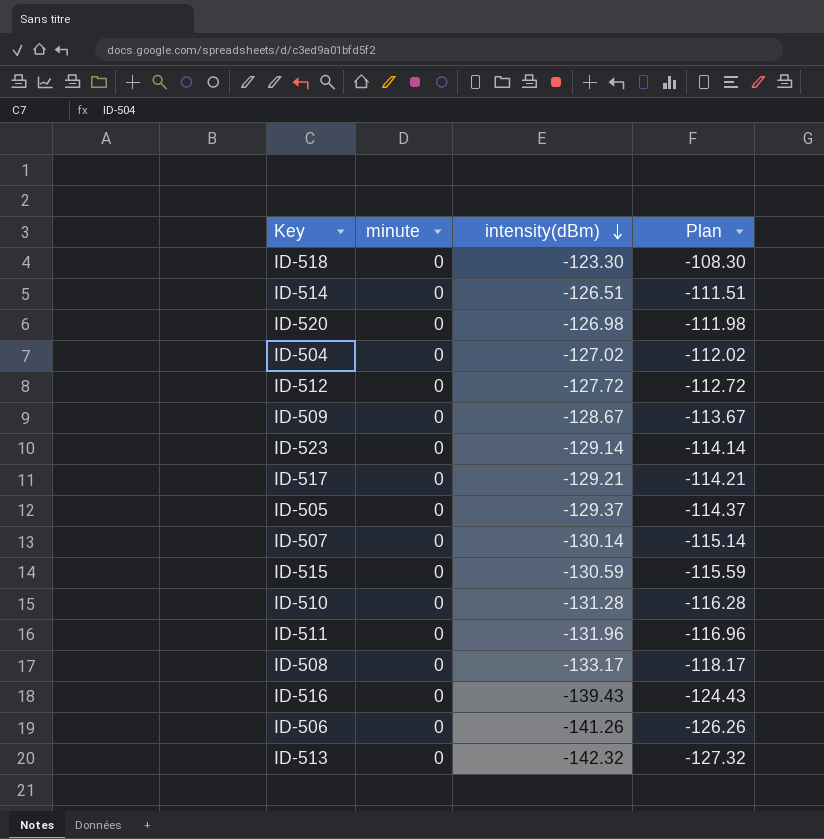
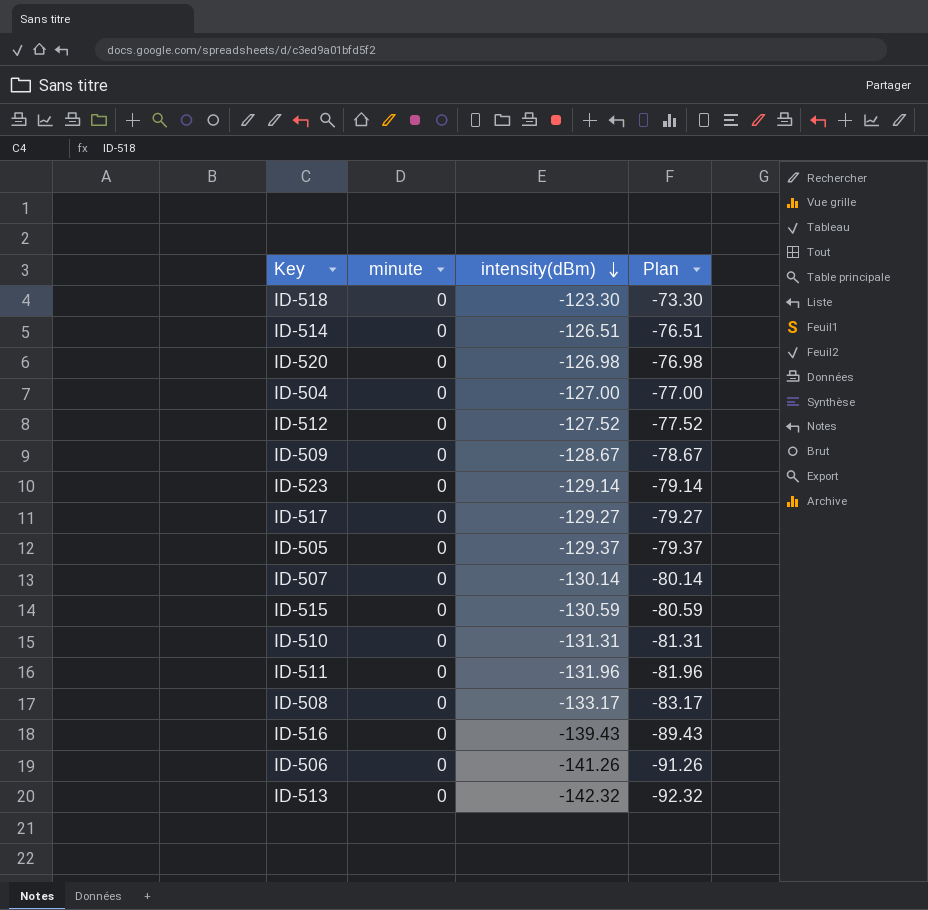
column Plan | formula: [intensity(dBm)] + 15 -> [intensity(dBm)] + 50
ID-504 | intensity(dBm): -127.02 -> -127.00
ID-512 | intensity(dBm): -127.72 -> -127.52
ID-517 | intensity(dBm): -129.21 -> -129.27
ID-510 | intensity(dBm): -131.28 -> -131.31

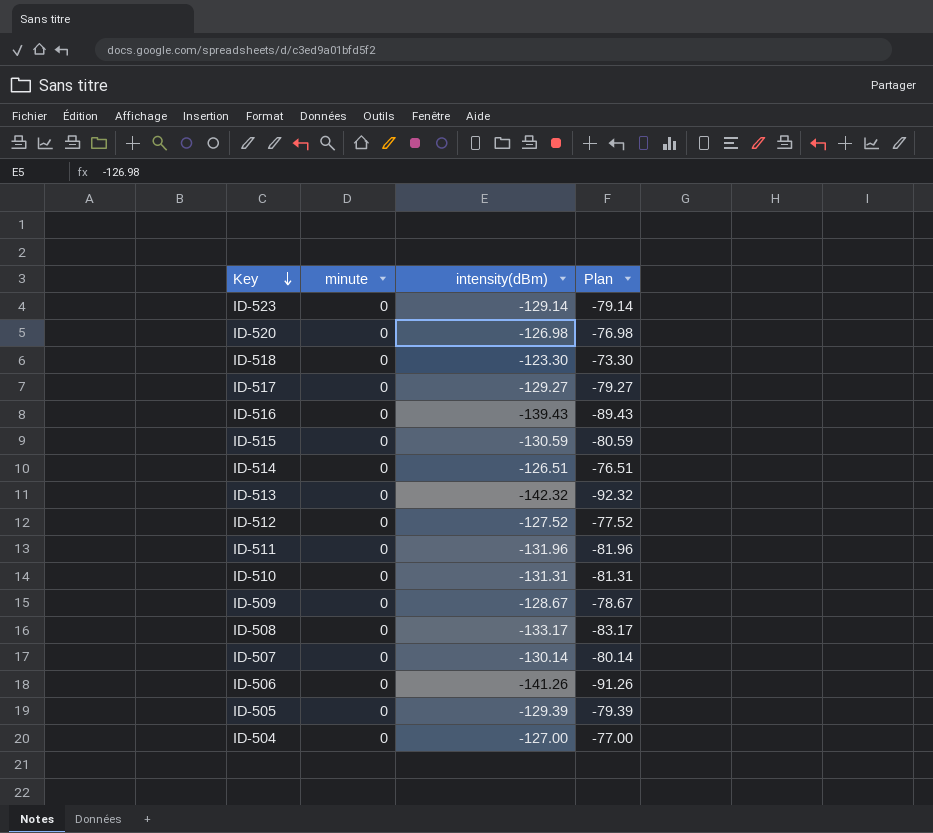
row order: intensity(dBm) descending -> Key descending
ID-505 | intensity(dBm): -129.37 -> -129.39
ID-505 | Plan: -79.37 -> -79.39

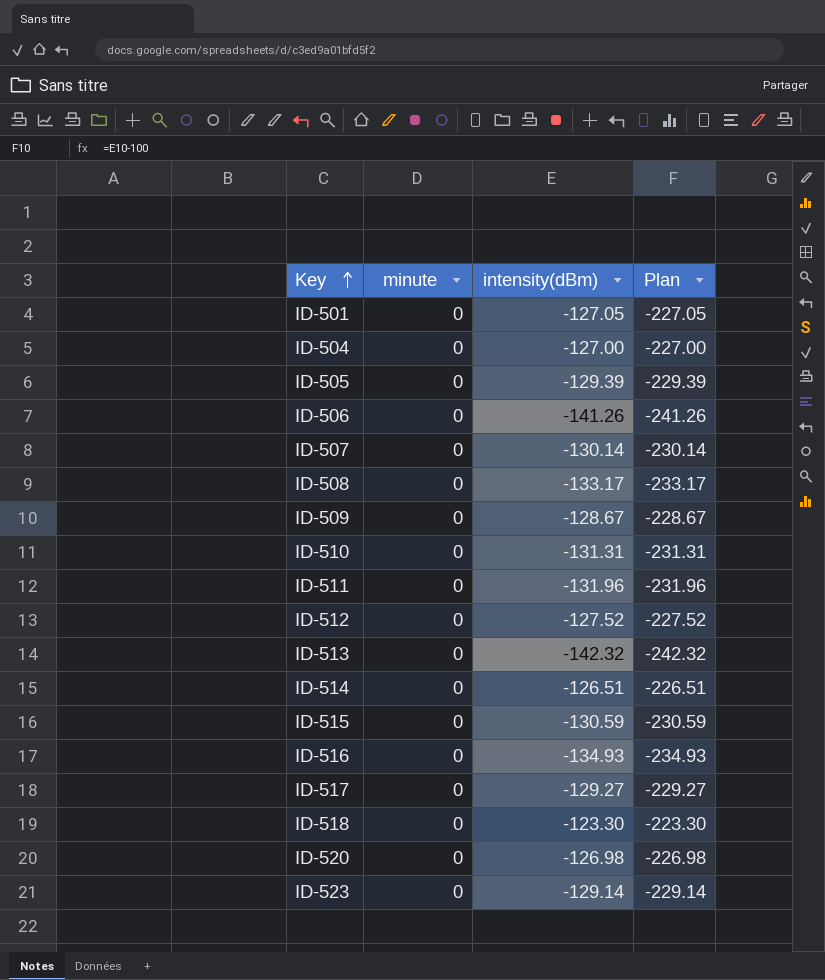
row order: Key descending -> Key ascending
column Plan | formula: [intensity(dBm)] + 50 -> [intensity(dBm)] - 100
row ID-501: none -> 0 | -127.05 | -227.05
ID-516 | intensity(dBm): -139.43 -> -134.93

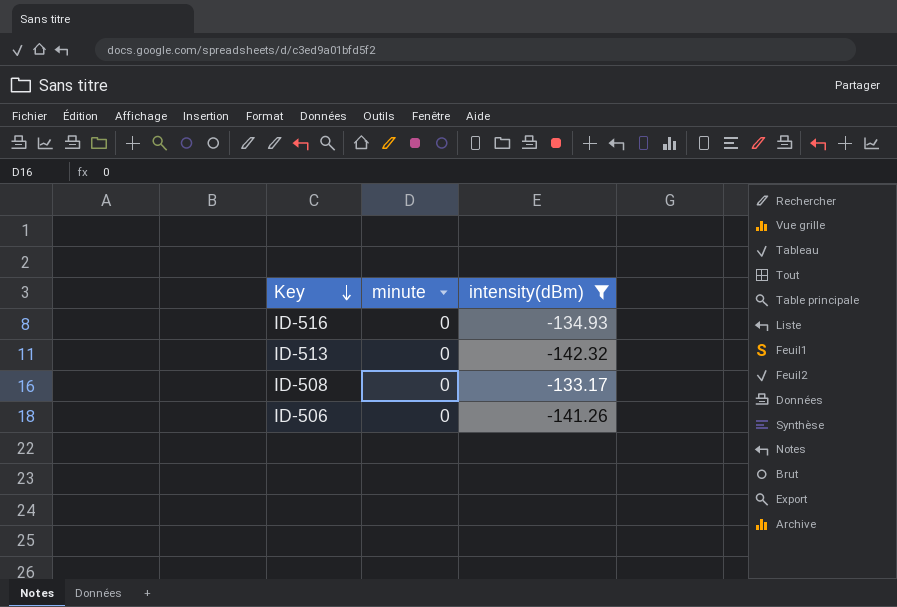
filter: none -> intensity(dBm) <= -133.17
row order: Key ascending -> Key descending
column Plan | formula: [intensity(dBm)] - 100 -> none

